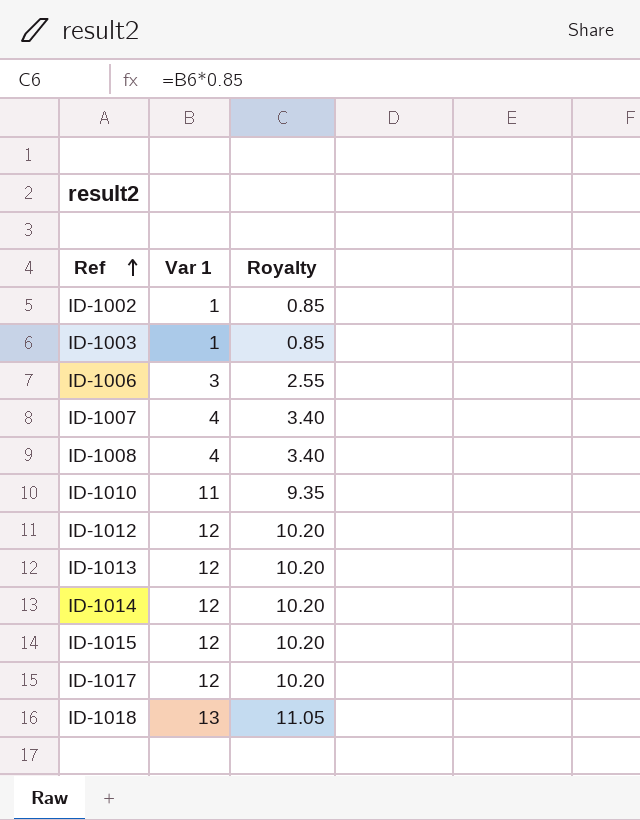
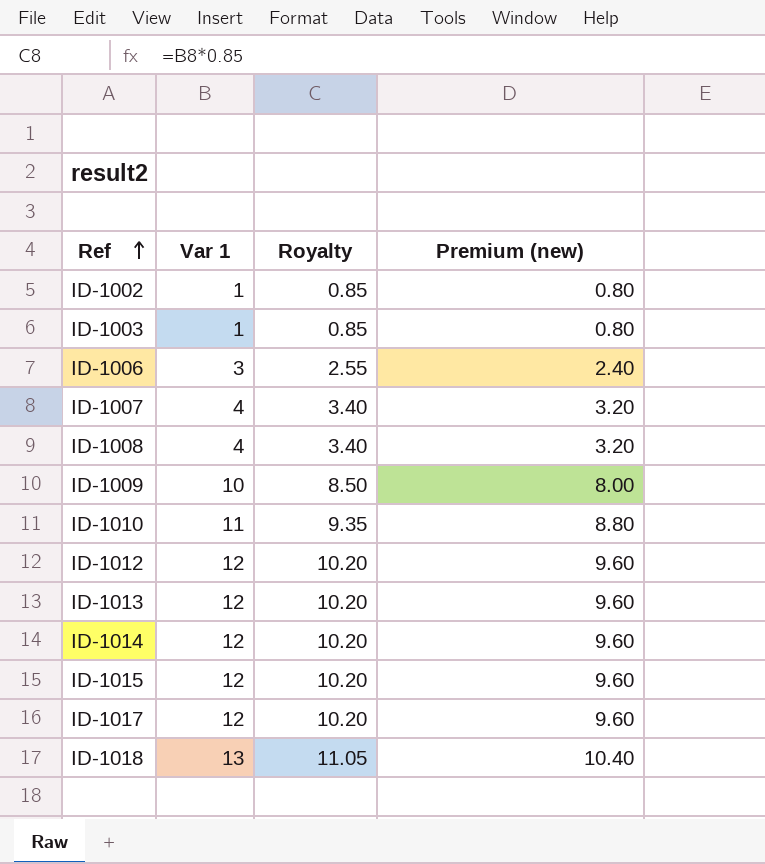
column Premium (new) | formula: none -> [Var 1] * 0.8
row ID-1009: none -> 10 | 8.50 | 8.00

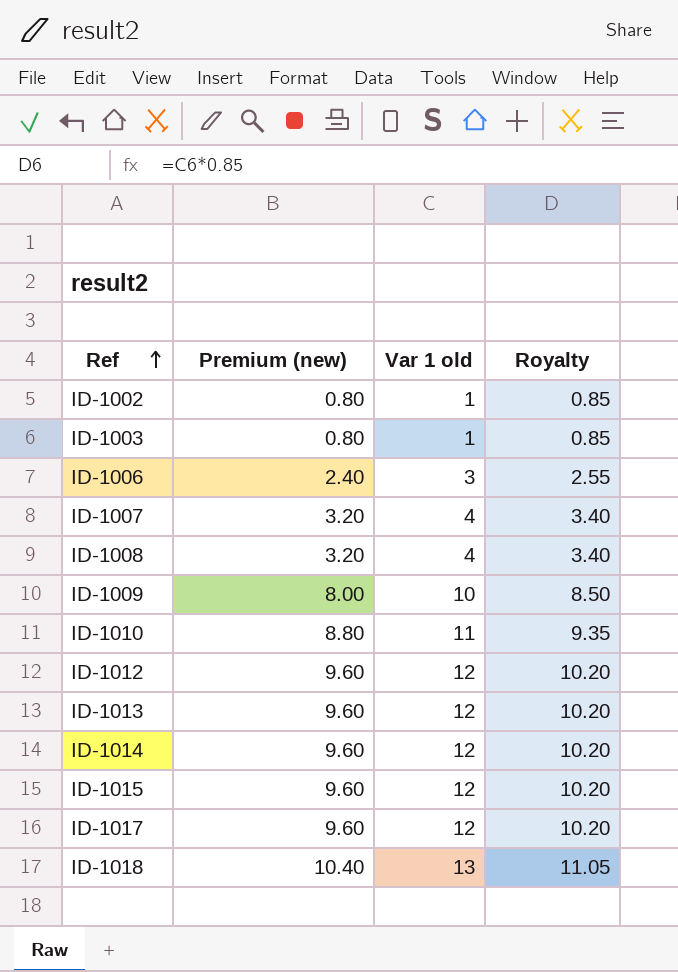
column Premium (new) | position: 4 -> 2
column name: Var 1 -> Var 1 old

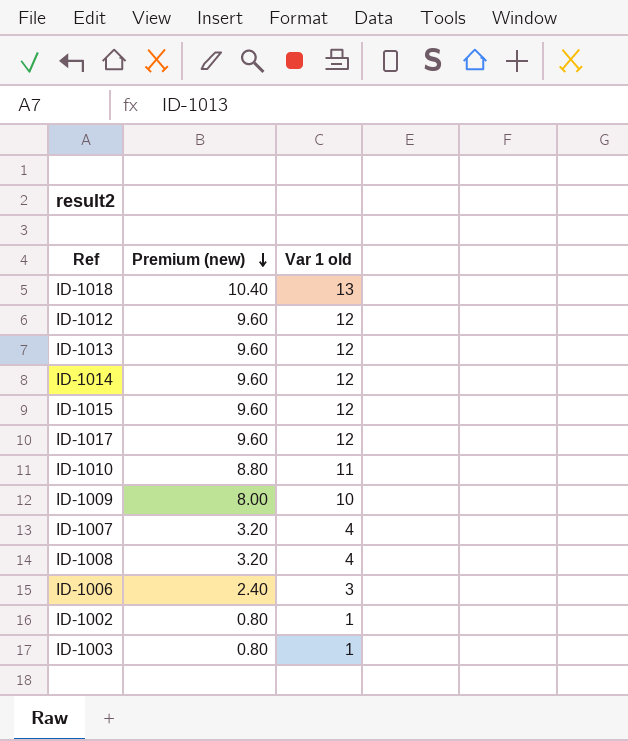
row order: Ref ascending -> Premium (new) descending
column Royalty | formula: [Var 1 old] * 0.85 -> none

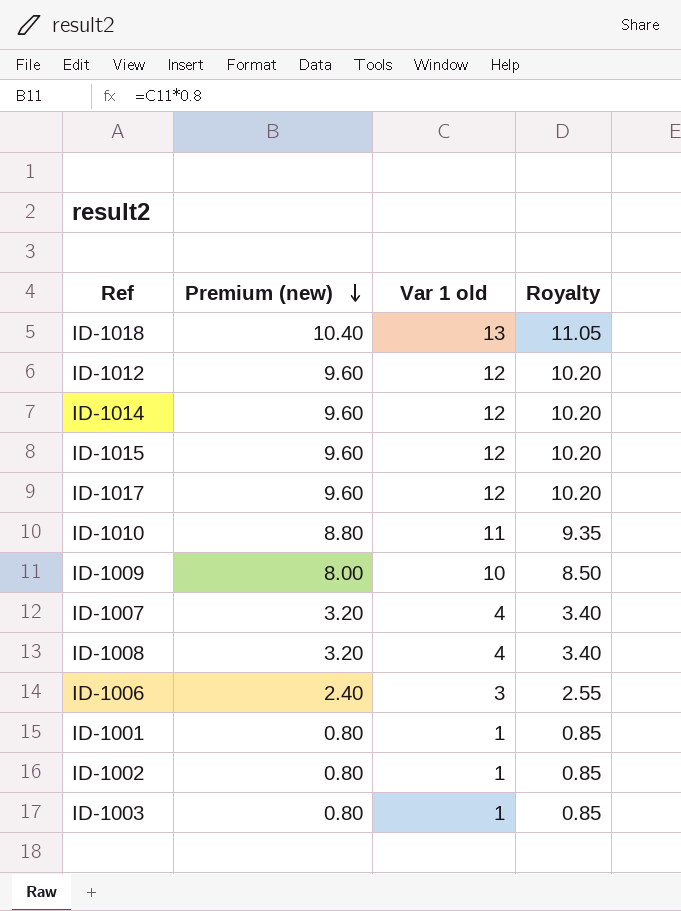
column Royalty | formula: none -> [Var 1 old] * 0.85
row ID-1013: 9.60 | 12 -> none
row ID-1001: none -> 0.80 | 1 | 0.85

